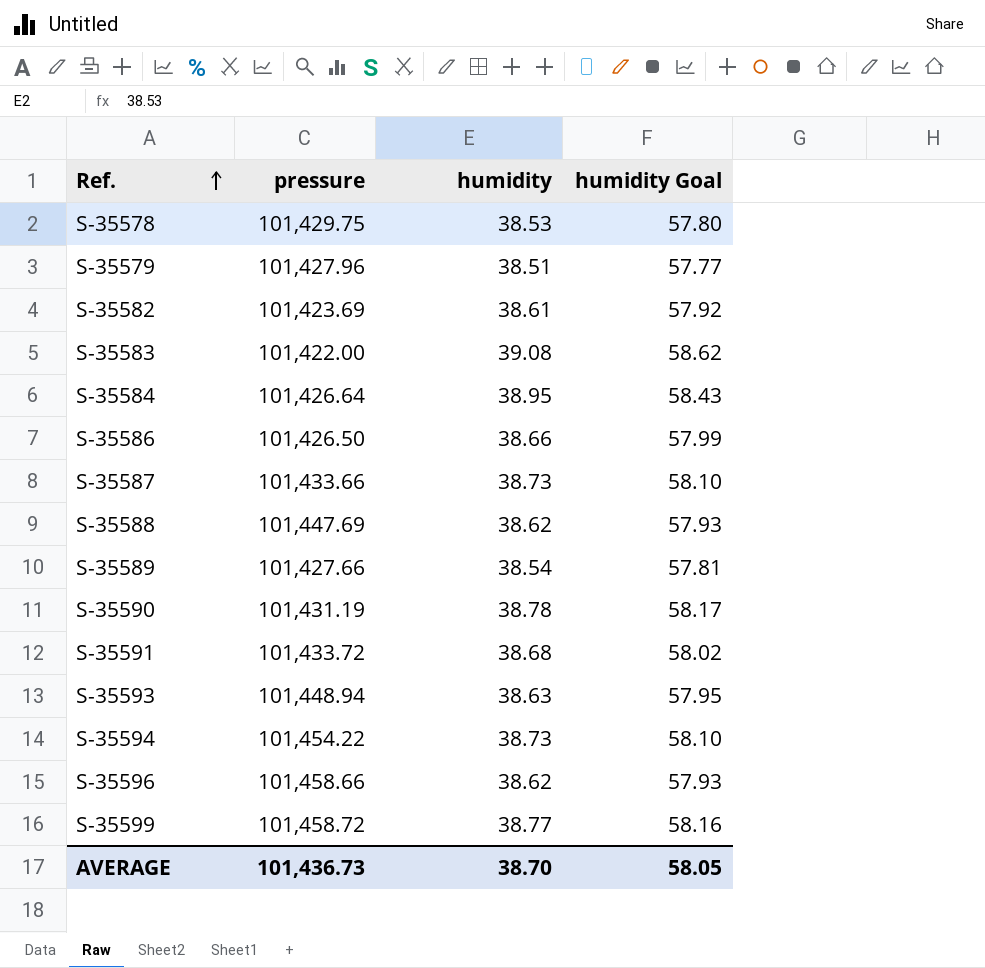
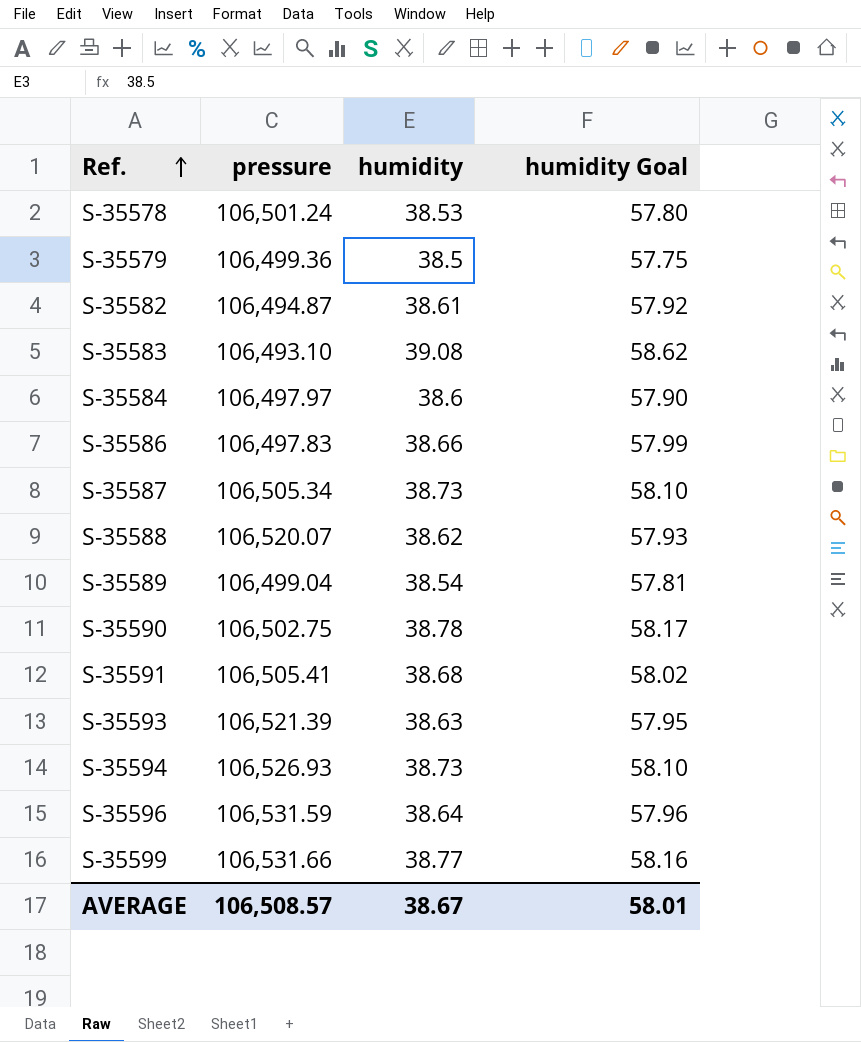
S-35578 | pressure: 101,429.75 -> 106,501.24
S-35579 | pressure: 101,427.96 -> 106,499.36
S-35579 | humidity: 38.51 -> 38.5
S-35579 | humidity Goal: 57.77 -> 57.75
S-35582 | pressure: 101,423.69 -> 106,494.87
S-35583 | pressure: 101,422.00 -> 106,493.10
S-35584 | pressure: 101,426.64 -> 106,497.97
S-35584 | humidity: 38.95 -> 38.6
S-35584 | humidity Goal: 58.43 -> 57.90
S-35586 | pressure: 101,426.50 -> 106,497.83
S-35587 | pressure: 101,433.66 -> 106,505.34
S-35588 | pressure: 101,447.69 -> 106,520.07
S-35589 | pressure: 101,427.66 -> 106,499.04
S-35590 | pressure: 101,431.19 -> 106,502.75
S-35591 | pressure: 101,433.72 -> 106,505.41
S-35593 | pressure: 101,448.94 -> 106,521.39
S-35594 | pressure: 101,454.22 -> 106,526.93
S-35596 | pressure: 101,458.66 -> 106,531.59
S-35596 | humidity: 38.62 -> 38.64
S-35596 | humidity Goal: 57.93 -> 57.96
S-35599 | pressure: 101,458.72 -> 106,531.66
AVERAGE | pressure: 101,436.73 -> 106,508.57
AVERAGE | humidity: 38.70 -> 38.67
AVERAGE | humidity Goal: 58.05 -> 58.01

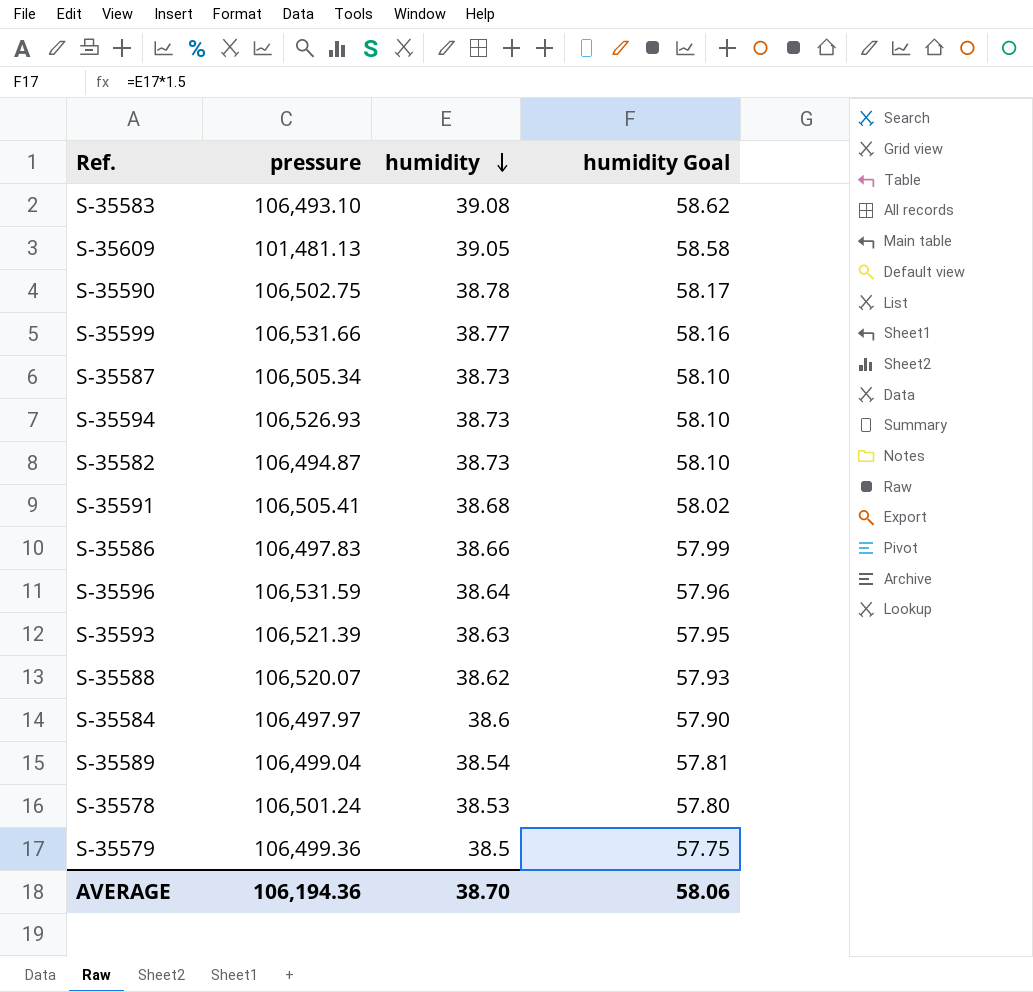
row order: Ref. ascending -> humidity descending
row S-35609: none -> 101,481.13 | 39.05 | 58.58
S-35582 | humidity: 38.61 -> 38.73
S-35582 | humidity Goal: 57.92 -> 58.10
AVERAGE | pressure: 106,508.57 -> 106,194.36
AVERAGE | humidity: 38.67 -> 38.70
AVERAGE | humidity Goal: 58.01 -> 58.06

